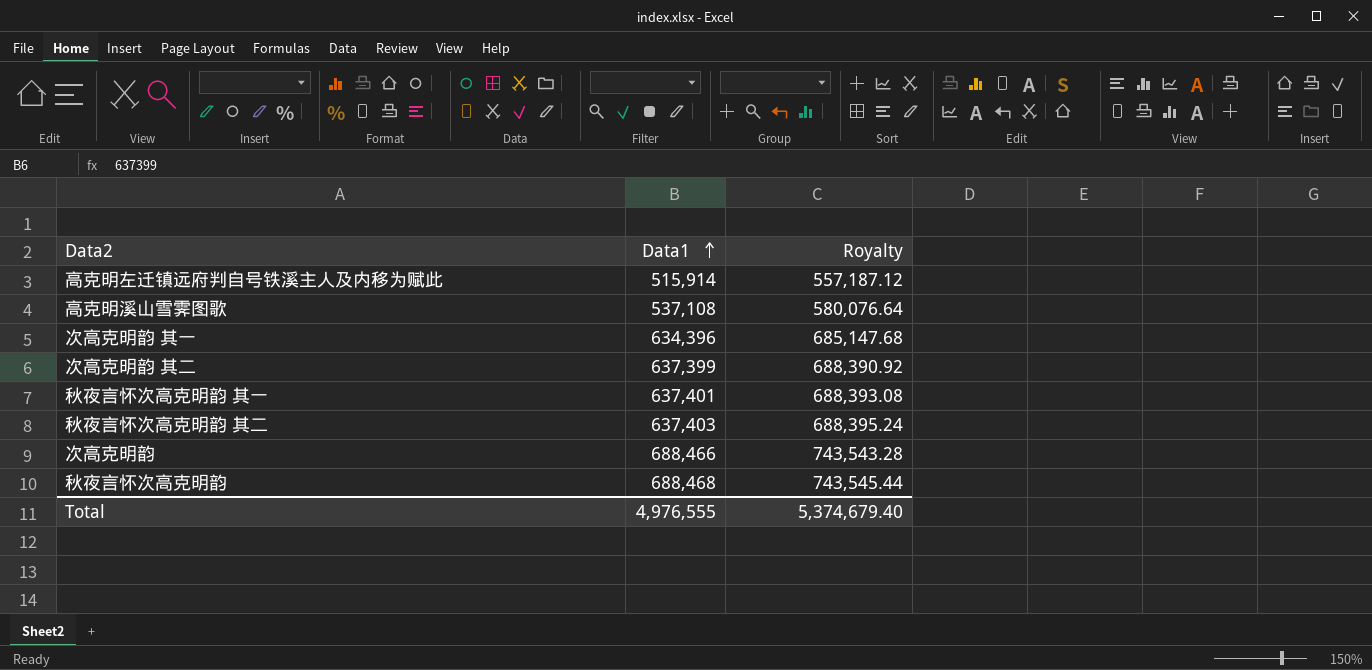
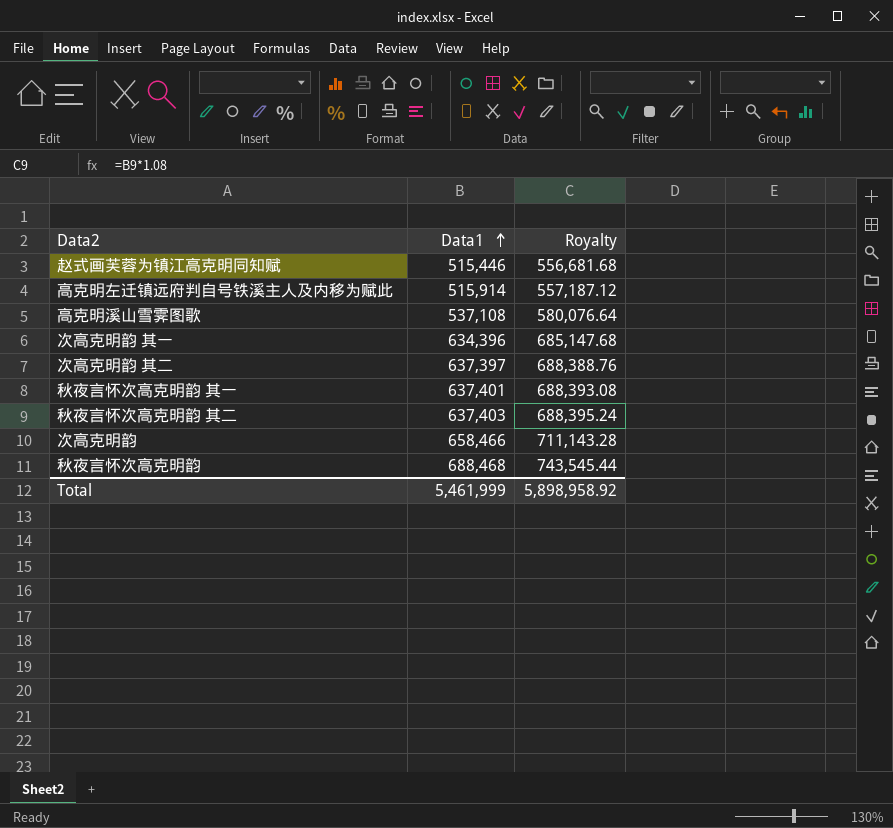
row 赵式画芙蓉为镇江高克明同知赋: none -> 515,446 | 556,681.68
次高克明韵 其二 | Data1: 637,399 -> 637,397
次高克明韵 其二 | Royalty: 688,390.92 -> 688,388.76
次高克明韵 | Data1: 688,466 -> 658,466
次高克明韵 | Royalty: 743,543.28 -> 711,143.28
Total | Data1: 4,976,555 -> 5,461,999
Total | Royalty: 5,374,679.40 -> 5,898,958.92

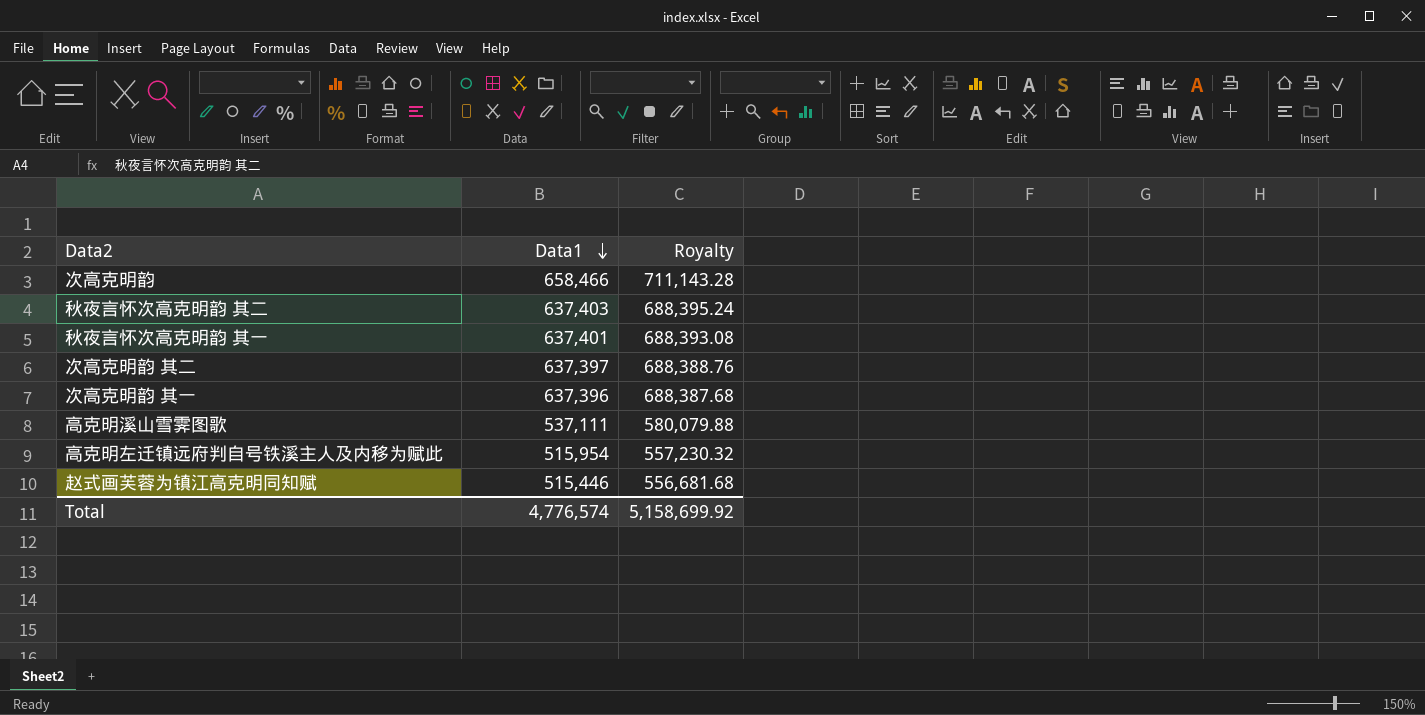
row order: Data1 ascending -> Data1 descending
row 秋夜言怀次高克明韵: 688,468 | 743,545.44 -> none
次高克明韵 其一 | Data1: 634,396 -> 637,396
次高克明韵 其一 | Royalty: 685,147.68 -> 688,387.68
高克明溪山雪霁图歌 | Data1: 537,108 -> 537,111
高克明溪山雪霁图歌 | Royalty: 580,076.64 -> 580,079.88
高克明左迁镇远府判自号铁溪主人及内移为赋此 | Data1: 515,914 -> 515,954
高克明左迁镇远府判自号铁溪主人及内移为赋此 | Royalty: 557,187.12 -> 557,230.32
Total | Data1: 5,461,999 -> 4,776,574
Total | Royalty: 5,898,958.92 -> 5,158,699.92

